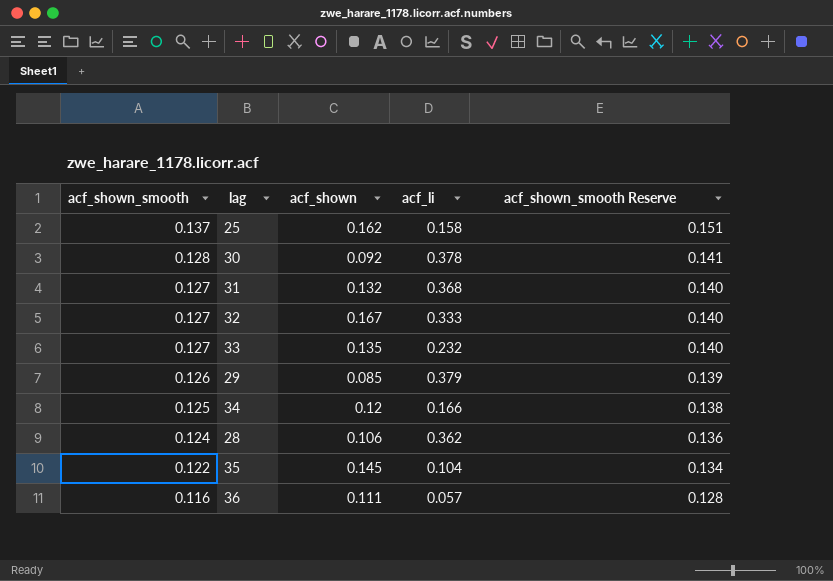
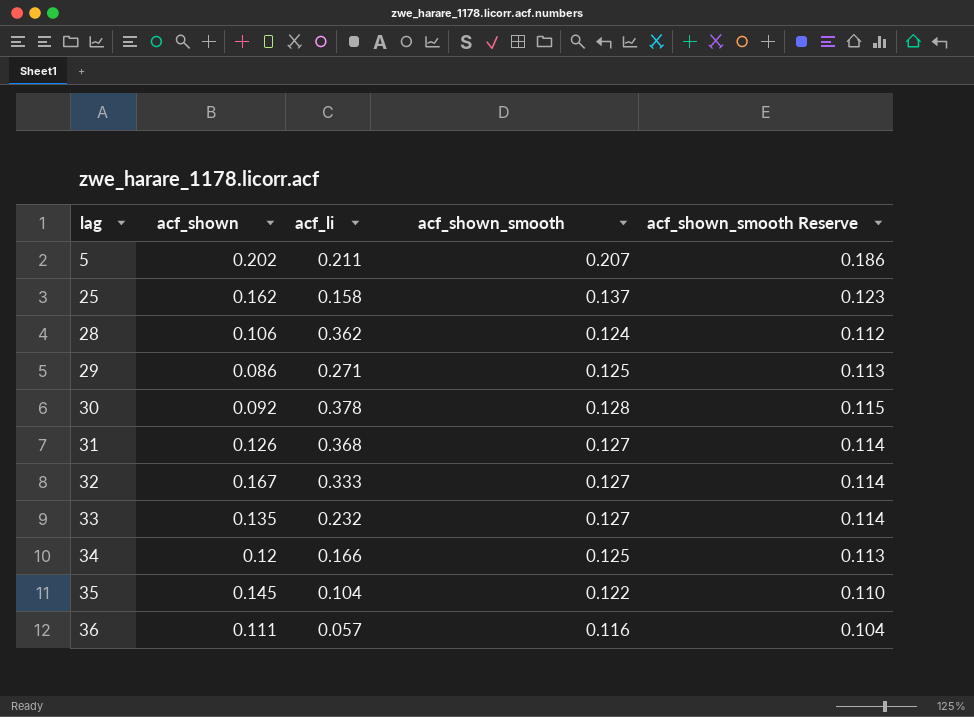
row order: acf_shown_smooth descending -> lag ascending
column acf_shown_smooth | position: 1 -> 4
column acf_shown_smooth Reserve | formula: [acf_shown_smooth] * 1.1 -> [acf_shown_smooth] * 0.9
row 5: none -> 0.202 | 0.211 | 0.207 | 0.186
29 | acf_shown: 0.085 -> 0.086
29 | acf_li: 0.379 -> 0.271
29 | acf_shown_smooth: 0.126 -> 0.125
31 | acf_shown: 0.132 -> 0.126

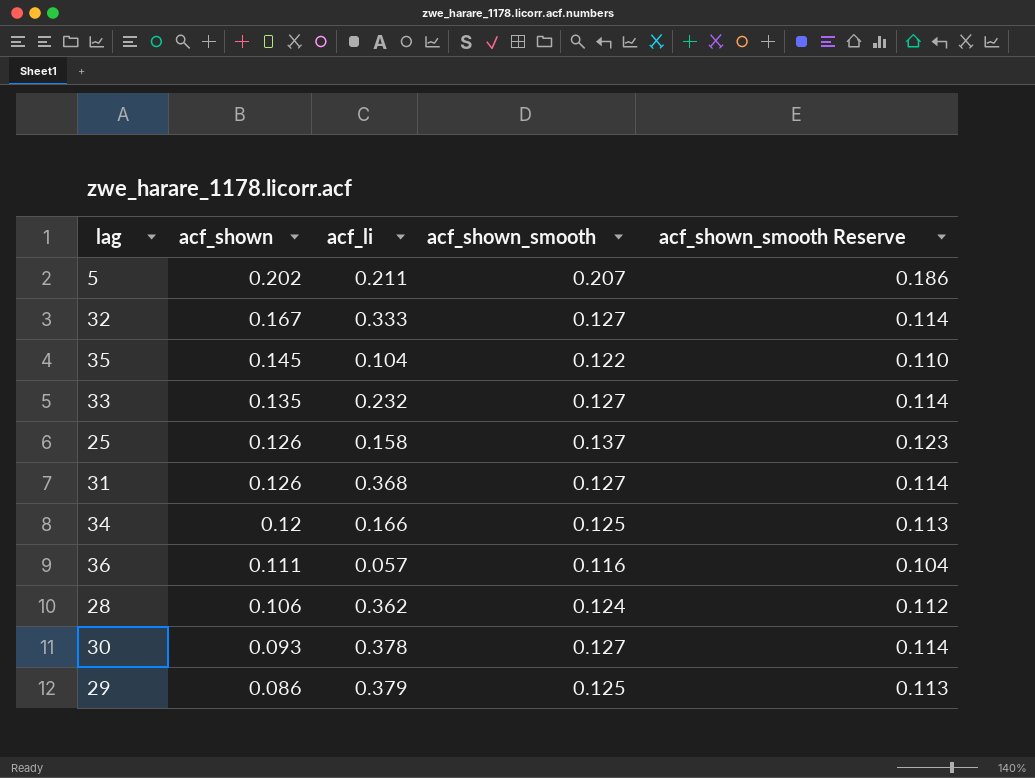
row order: lag ascending -> acf_shown descending
25 | acf_shown: 0.162 -> 0.126
30 | acf_shown: 0.092 -> 0.093
30 | acf_shown_smooth: 0.128 -> 0.127
30 | acf_shown_smooth Reserve: 0.115 -> 0.114
29 | acf_li: 0.271 -> 0.379

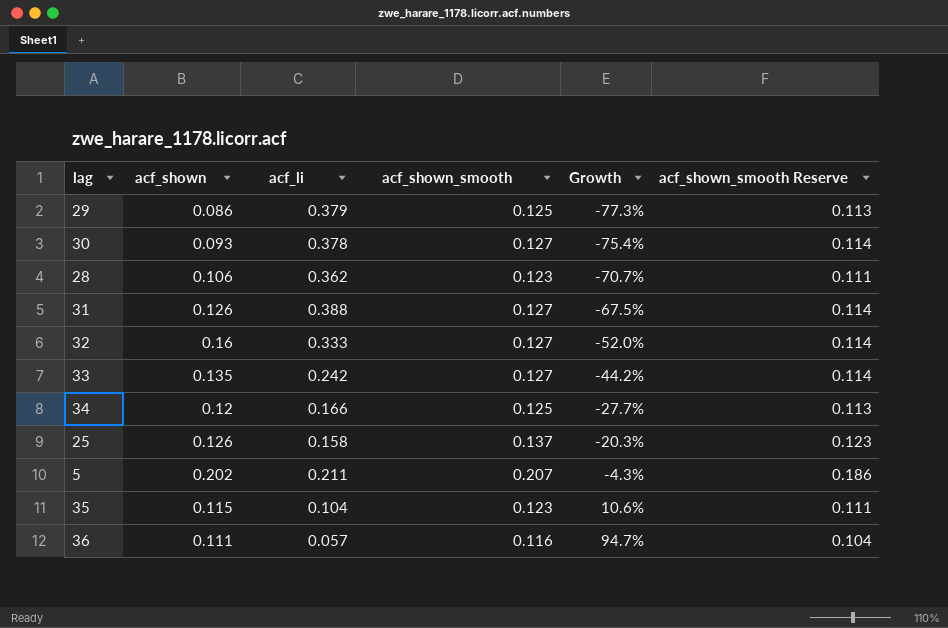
row order: acf_shown descending -> Growth ascending
column Growth | formula: none -> ([acf_shown] - [acf_li]) / [acf_li]
28 | acf_shown_smooth: 0.124 -> 0.123
28 | acf_shown_smooth Reserve: 0.112 -> 0.111
31 | acf_li: 0.368 -> 0.388
32 | acf_shown: 0.167 -> 0.16
33 | acf_li: 0.232 -> 0.242
35 | acf_shown: 0.145 -> 0.115
35 | acf_shown_smooth: 0.122 -> 0.123
35 | acf_shown_smooth Reserve: 0.110 -> 0.111

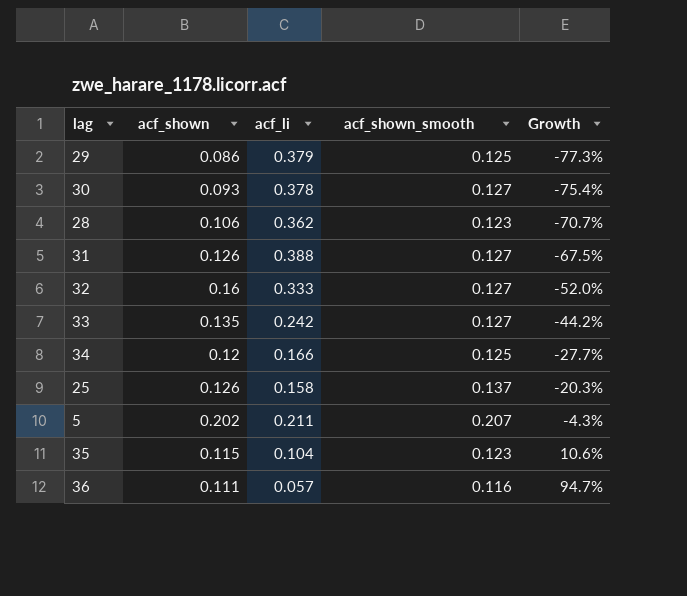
column acf_shown_smooth Reserve | formula: [acf_shown_smooth] * 0.9 -> none

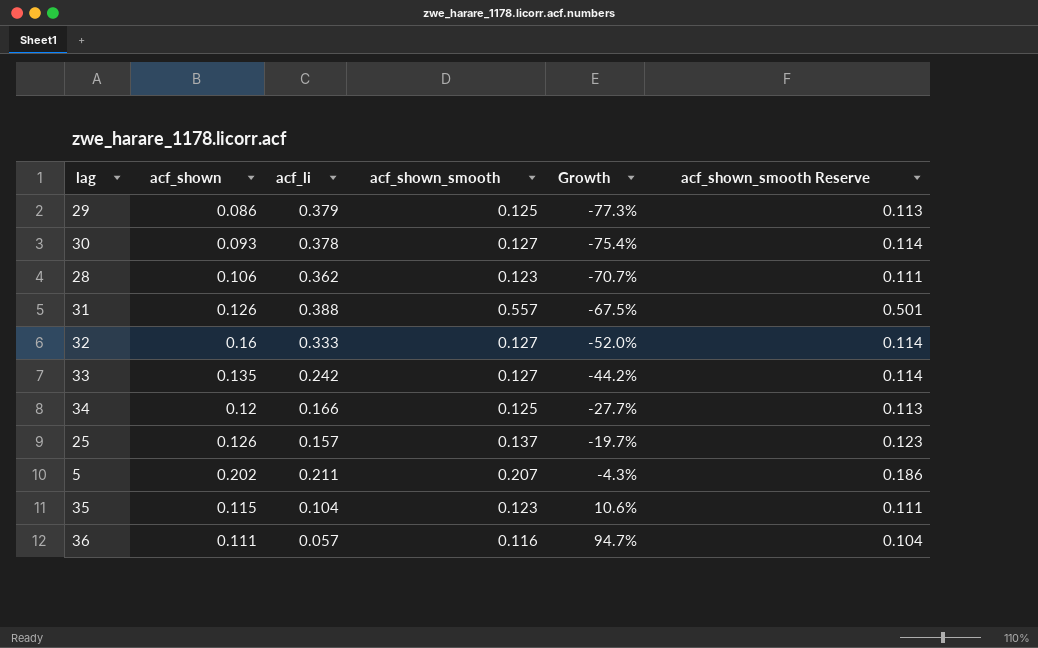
column acf_shown_smooth Reserve | formula: none -> [acf_shown_smooth] * 0.9
31 | acf_shown_smooth: 0.127 -> 0.557
25 | acf_li: 0.158 -> 0.157
25 | Growth: -20.3% -> -19.7%

